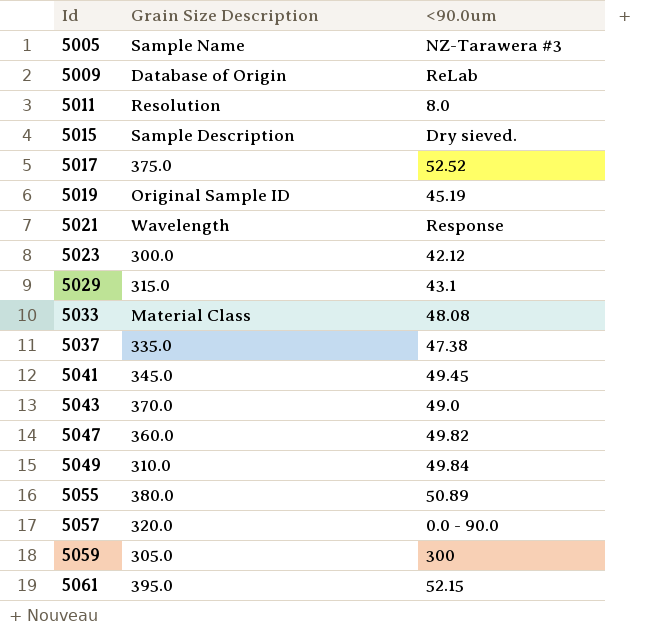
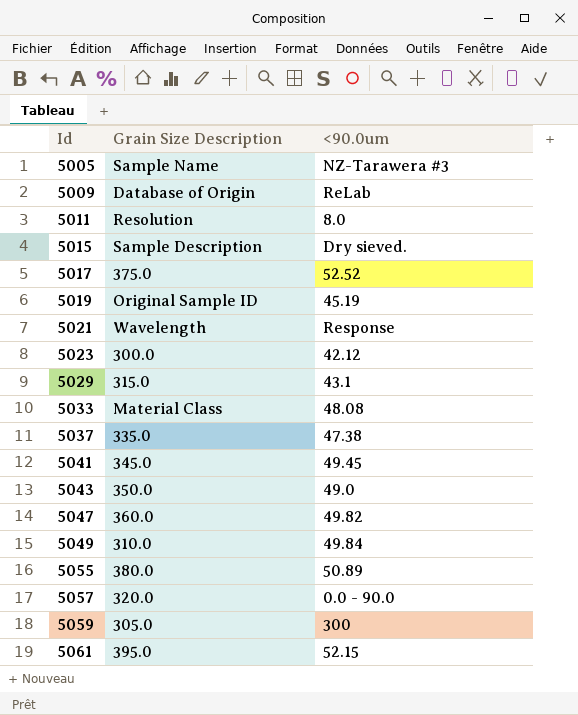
5043 | Grain Size Description: 370.0 -> 350.0

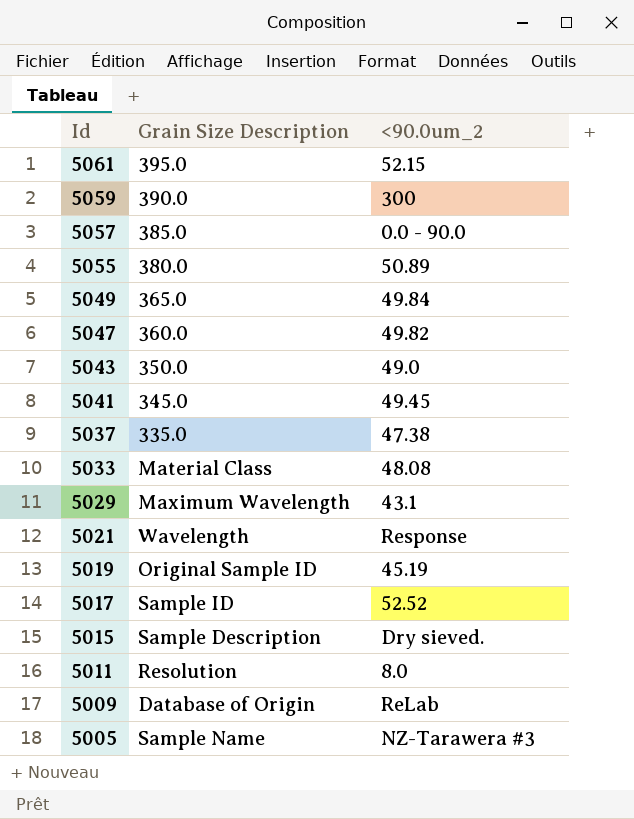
row order: Id ascending -> Id descending
column name: <90.0um -> <90.0um_2
row 5023: 300.0 | 42.12 -> none
5059 | Grain Size Description: 305.0 -> 390.0
5057 | Grain Size Description: 320.0 -> 385.0
5049 | Grain Size Description: 310.0 -> 365.0
5029 | Grain Size Description: 315.0 -> Maximum Wavelength
5017 | Grain Size Description: 375.0 -> Sample ID

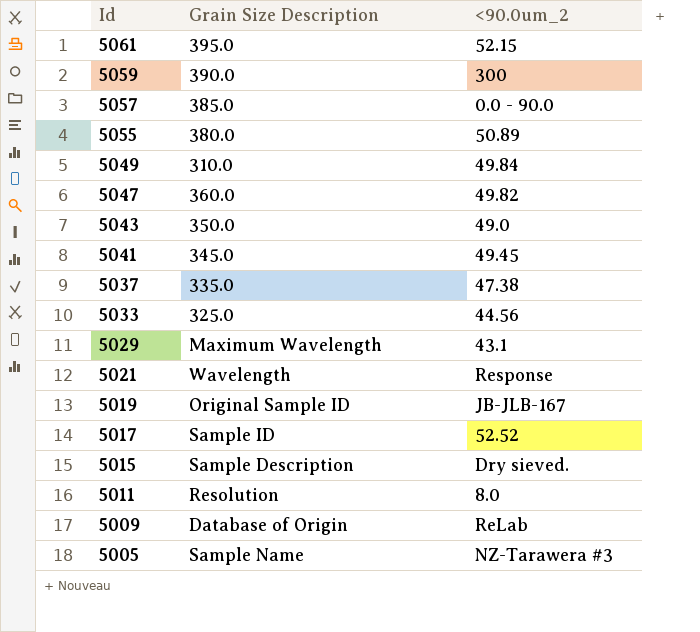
5049 | Grain Size Description: 365.0 -> 310.0
5033 | Grain Size Description: Material Class -> 325.0
5033 | <90.0um_2: 48.08 -> 44.56
5019 | <90.0um_2: 45.19 -> JB-JLB-167

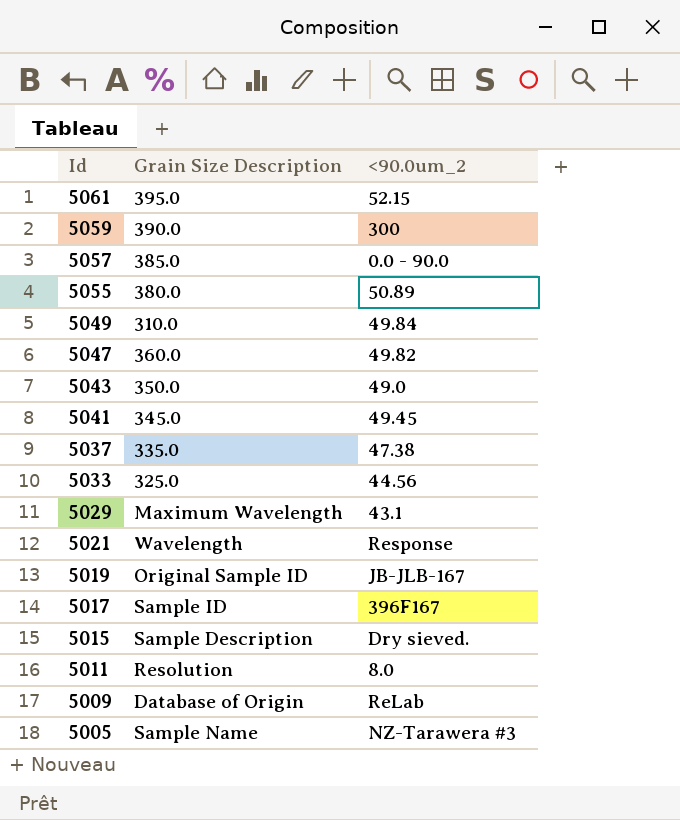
5017 | <90.0um_2: 52.52 -> 396F167

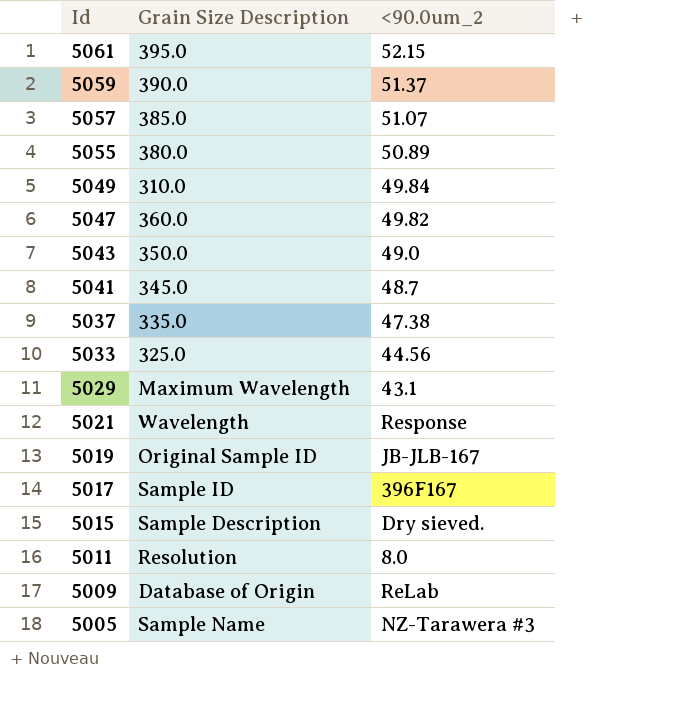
5059 | <90.0um_2: 300 -> 51.37
5057 | <90.0um_2: 0.0 - 90.0 -> 51.07
5041 | <90.0um_2: 49.45 -> 48.7

